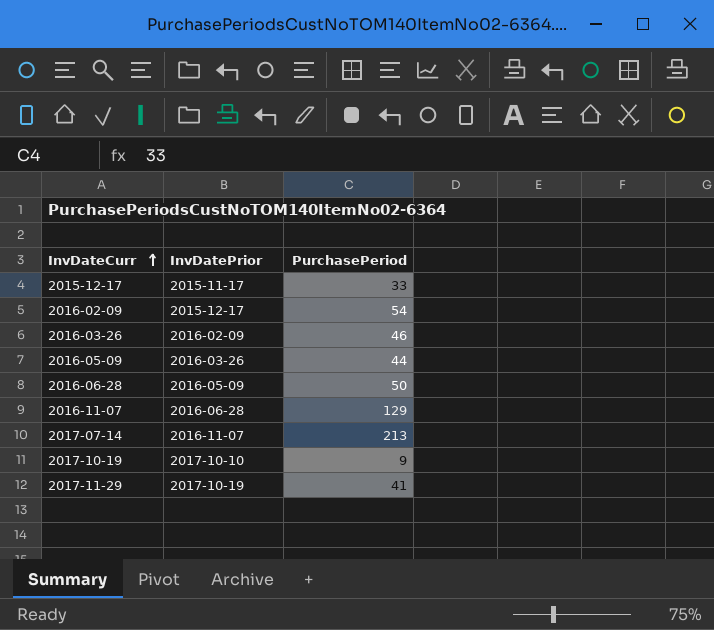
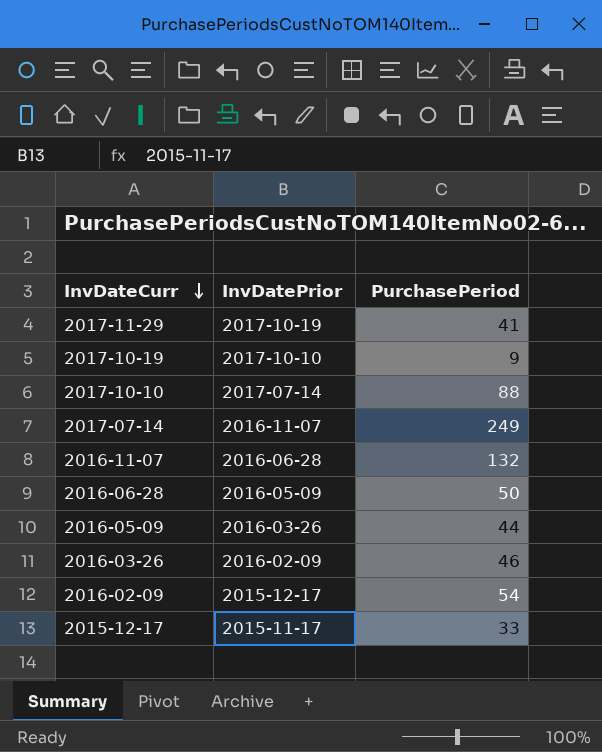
row order: InvDateCurr ascending -> InvDateCurr descending
row 2017-10-10: none -> 2017-07-14 | 88
2017-07-14 | PurchasePeriod: 213 -> 249
2016-11-07 | PurchasePeriod: 129 -> 132

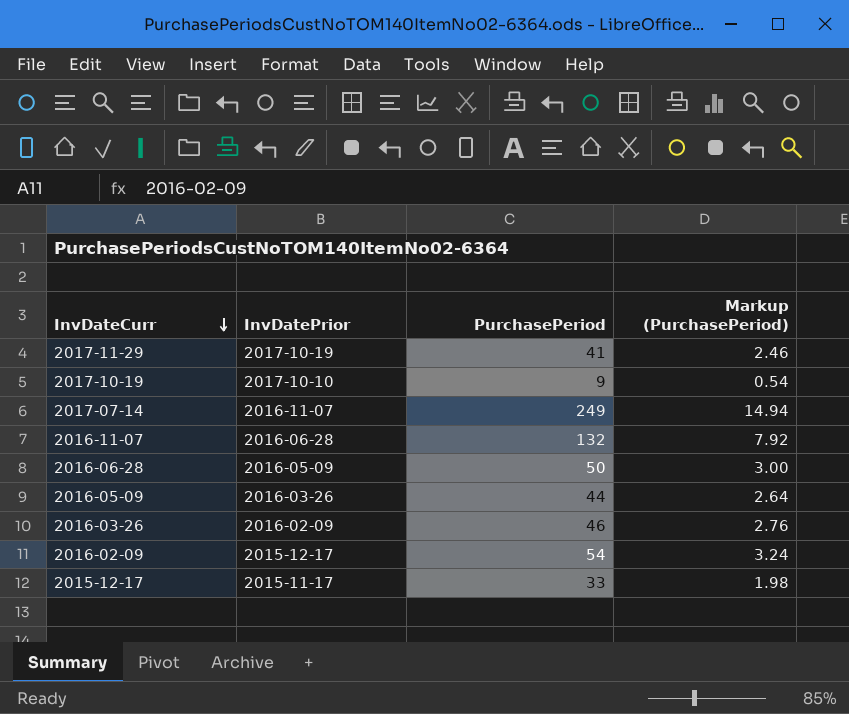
column Markup (PurchasePeriod) | formula: none -> [PurchasePeriod] * 0.06
row 2017-10-10: 2017-07-14 | 88 -> none

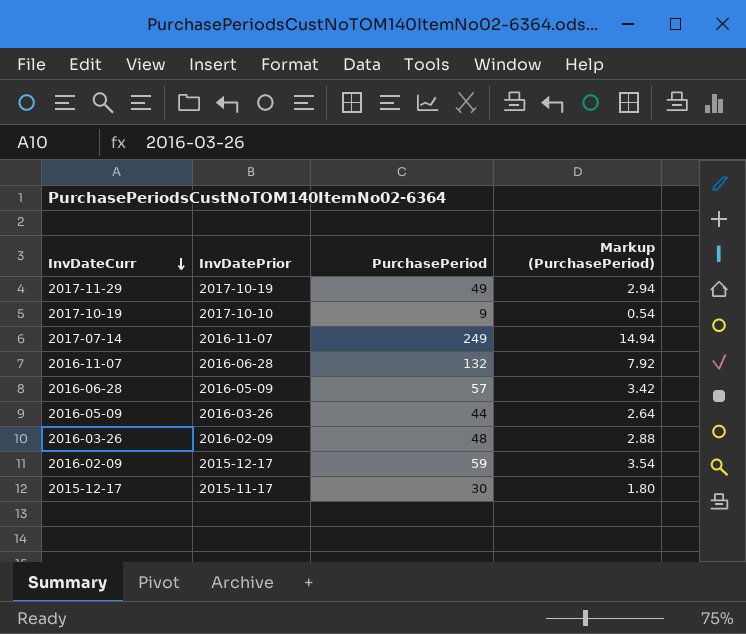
2017-11-29 | PurchasePeriod: 41 -> 49
2017-11-29 | Markup (PurchasePeriod): 2.46 -> 2.94
2016-06-28 | PurchasePeriod: 50 -> 57
2016-06-28 | Markup (PurchasePeriod): 3.00 -> 3.42
2016-03-26 | PurchasePeriod: 46 -> 48
2016-03-26 | Markup (PurchasePeriod): 2.76 -> 2.88
2016-02-09 | PurchasePeriod: 54 -> 59
2016-02-09 | Markup (PurchasePeriod): 3.24 -> 3.54
2015-12-17 | PurchasePeriod: 33 -> 30
2015-12-17 | Markup (PurchasePeriod): 1.98 -> 1.80

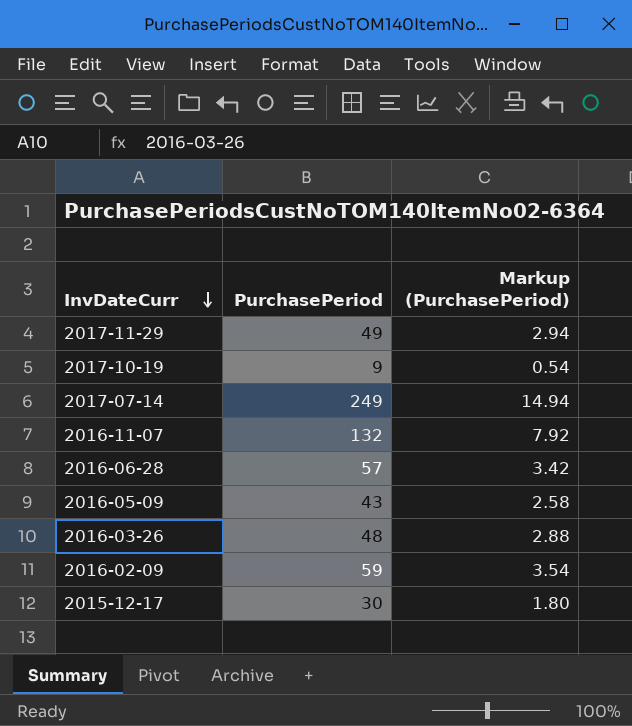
column InvDatePrior | position: 2 -> none
2016-05-09 | PurchasePeriod: 44 -> 43
2016-05-09 | Markup (PurchasePeriod): 2.64 -> 2.58

